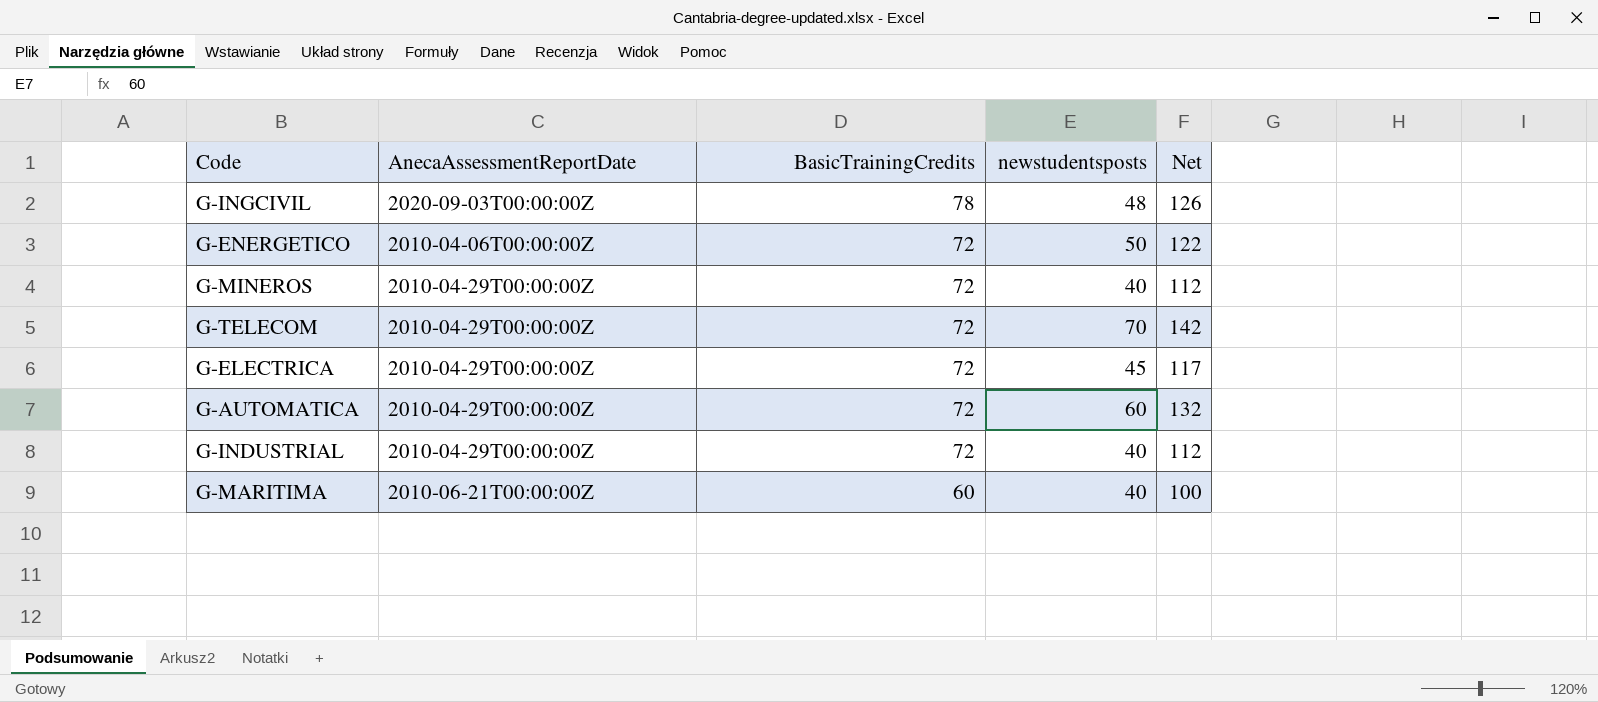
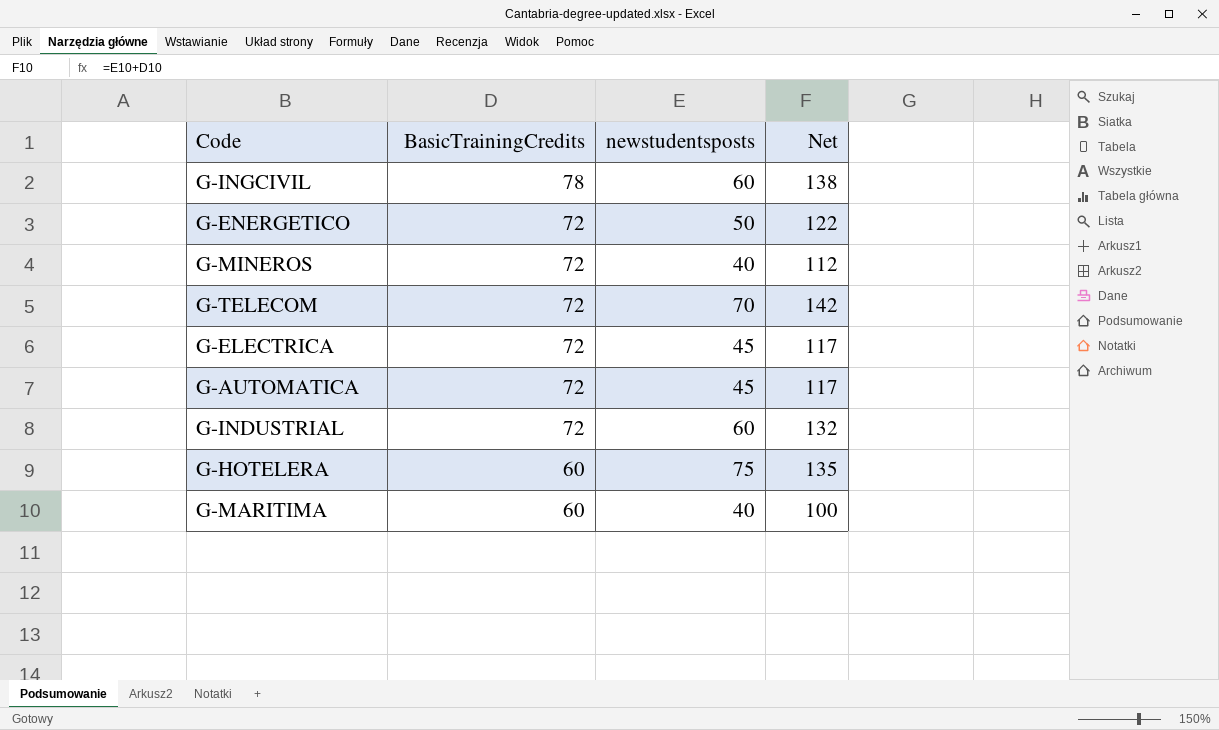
column AnecaAssessmentReportDate | position: 2 -> none
G-INGCIVIL | newstudentsposts: 48 -> 60
G-INGCIVIL | Net: 126 -> 138
G-AUTOMATICA | newstudentsposts: 60 -> 45
G-AUTOMATICA | Net: 132 -> 117
G-INDUSTRIAL | newstudentsposts: 40 -> 60
G-INDUSTRIAL | Net: 112 -> 132
row G-HOTELERA: none -> 60 | 75 | 135

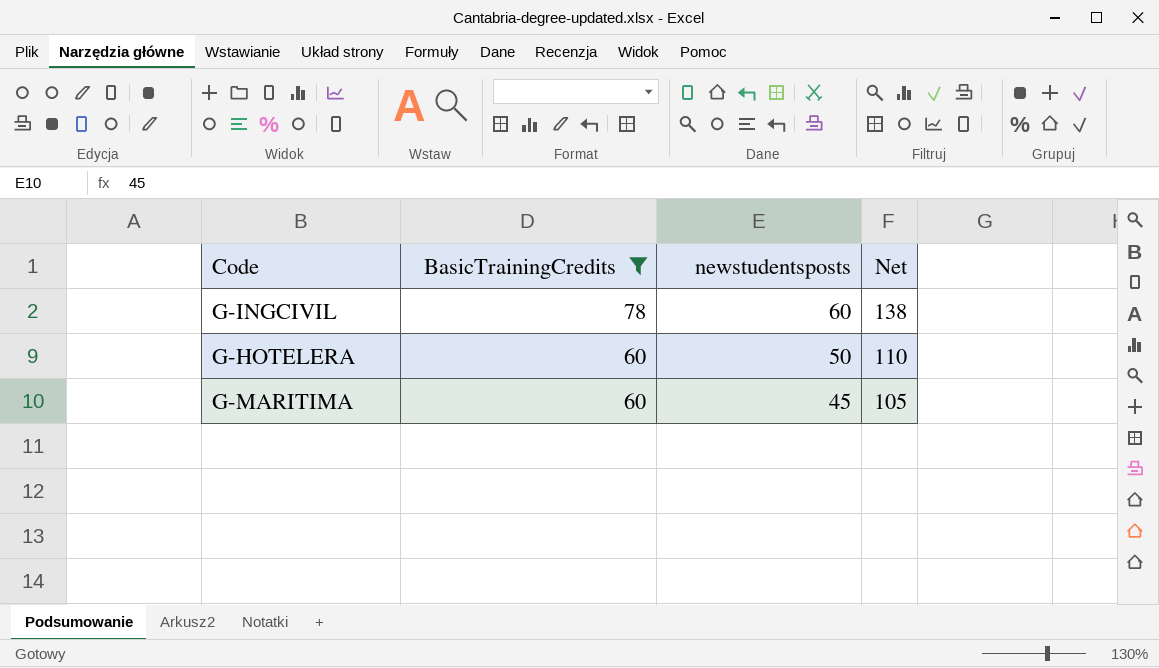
filter: none -> BasicTrainingCredits != 72
G-HOTELERA | newstudentsposts: 75 -> 50
G-HOTELERA | Net: 135 -> 110
G-MARITIMA | newstudentsposts: 40 -> 45
G-MARITIMA | Net: 100 -> 105

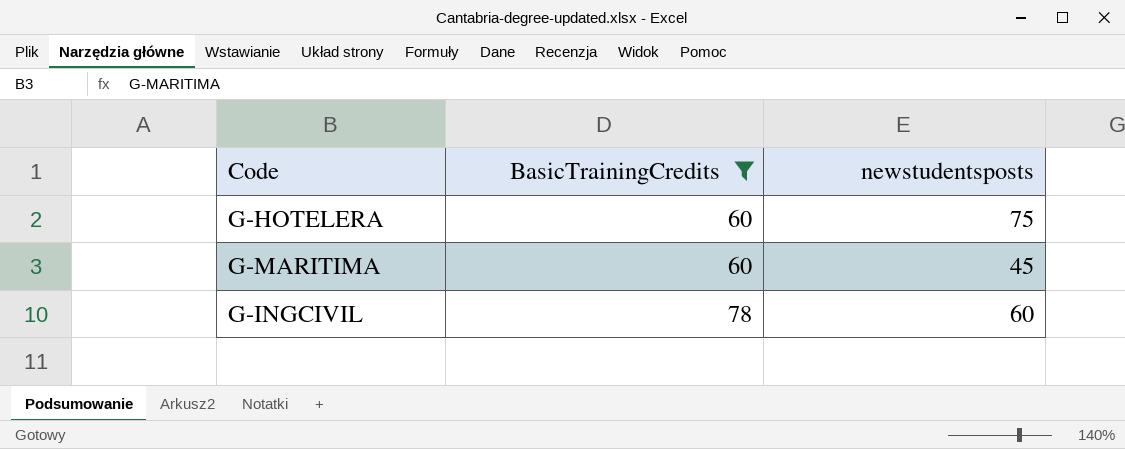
row order: BasicTrainingCredits descending -> BasicTrainingCredits ascending
column Net | formula: [BasicTrainingCredits] + [newstudentsposts] -> none
G-HOTELERA | newstudentsposts: 50 -> 75

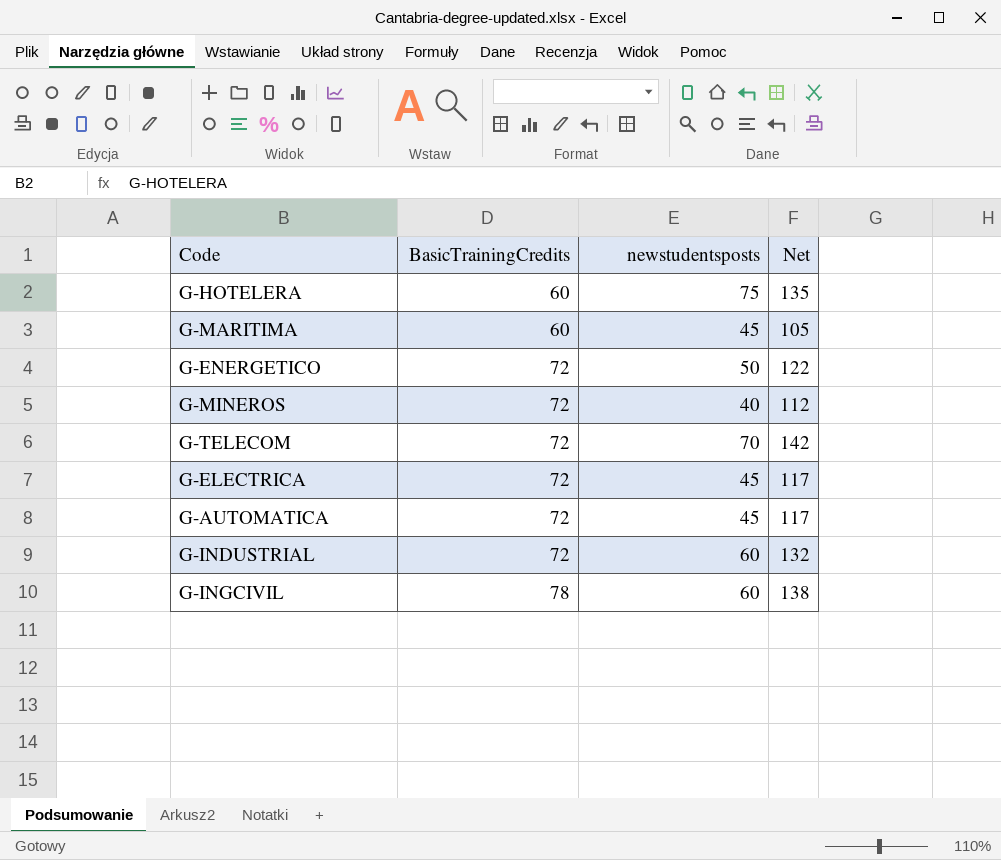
filter: BasicTrainingCredits != 72 -> none
column Net | formula: none -> [BasicTrainingCredits] + [newstudentsposts]

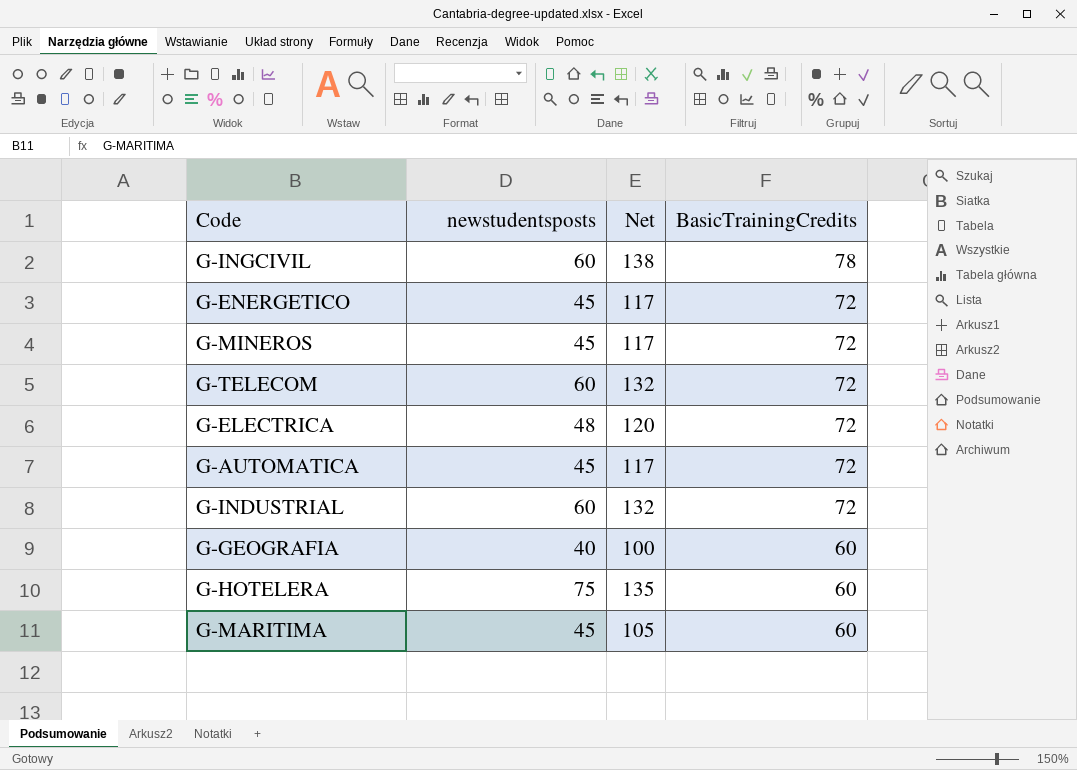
row order: BasicTrainingCredits ascending -> BasicTrainingCredits descending
column BasicTrainingCredits | position: 2 -> 4
G-ENERGETICO | newstudentsposts: 50 -> 45
G-ENERGETICO | Net: 122 -> 117
G-MINEROS | newstudentsposts: 40 -> 45
G-MINEROS | Net: 112 -> 117
G-TELECOM | newstudentsposts: 70 -> 60
G-TELECOM | Net: 142 -> 132
G-ELECTRICA | newstudentsposts: 45 -> 48
G-ELECTRICA | Net: 117 -> 120
row G-GEOGRAFIA: none -> 40 | 100 | 60

